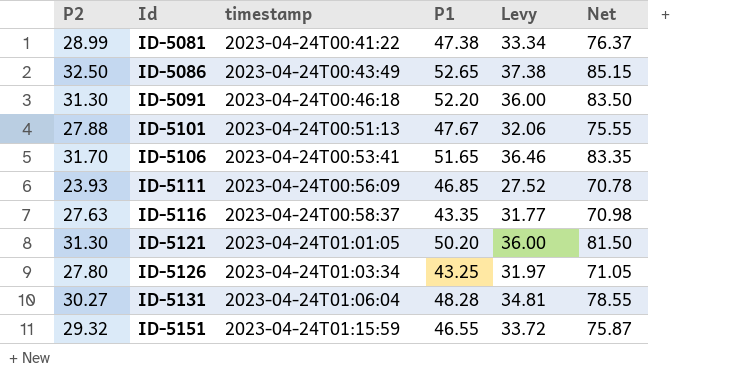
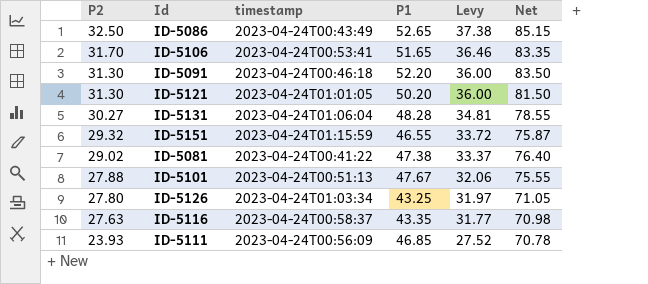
row order: Id ascending -> P2 descending
ID-5081 | P2: 28.99 -> 29.02
ID-5081 | Levy: 33.34 -> 33.37
ID-5081 | Net: 76.37 -> 76.40

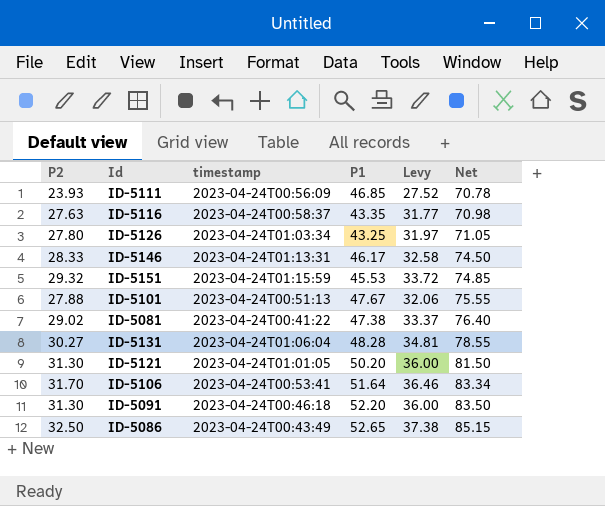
row order: P2 descending -> Net ascending
row ID-5146: none -> 28.33 | 2023-04-24T01:13:31 | 46.17 | 32.58 | 74.50
ID-5151 | P1: 46.55 -> 45.53
ID-5151 | Net: 75.87 -> 74.85
ID-5106 | P1: 51.65 -> 51.64
ID-5106 | Net: 83.35 -> 83.34

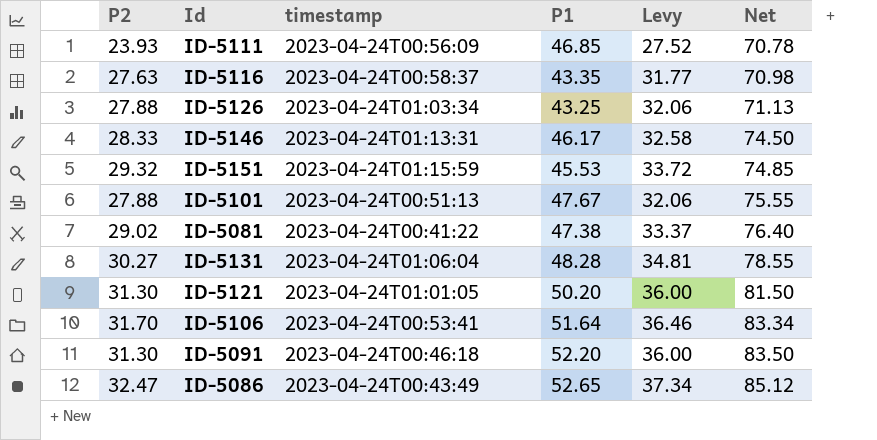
ID-5126 | P2: 27.80 -> 27.88
ID-5126 | Levy: 31.97 -> 32.06
ID-5126 | Net: 71.05 -> 71.13
ID-5086 | P2: 32.50 -> 32.47
ID-5086 | Levy: 37.38 -> 37.34
ID-5086 | Net: 85.15 -> 85.12

